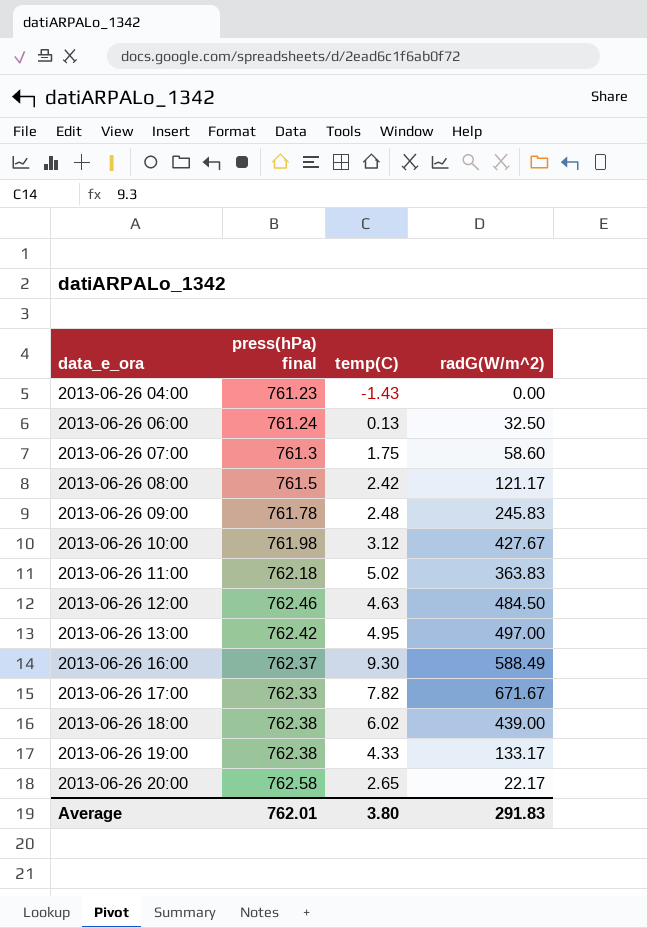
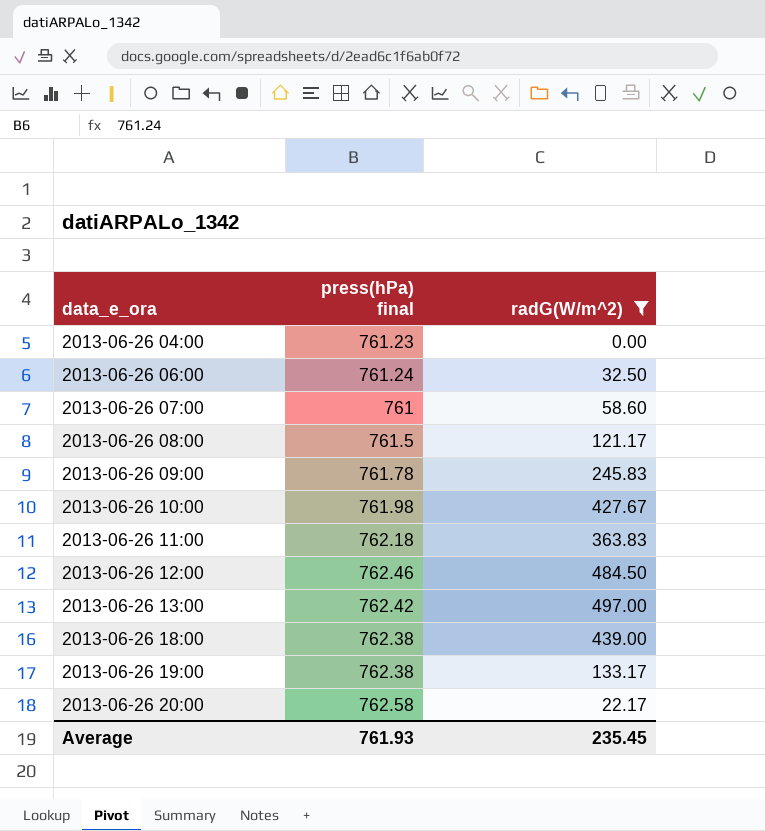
filter: none -> radG(W/m^2) <= 497.00
column temp(C) | position: 3 -> none
2013-06-26 07:00 | press(hPa) final: 761.3 -> 761
Average | press(hPa) final: 762.01 -> 761.93
Average | radG(W/m^2): 291.83 -> 235.45

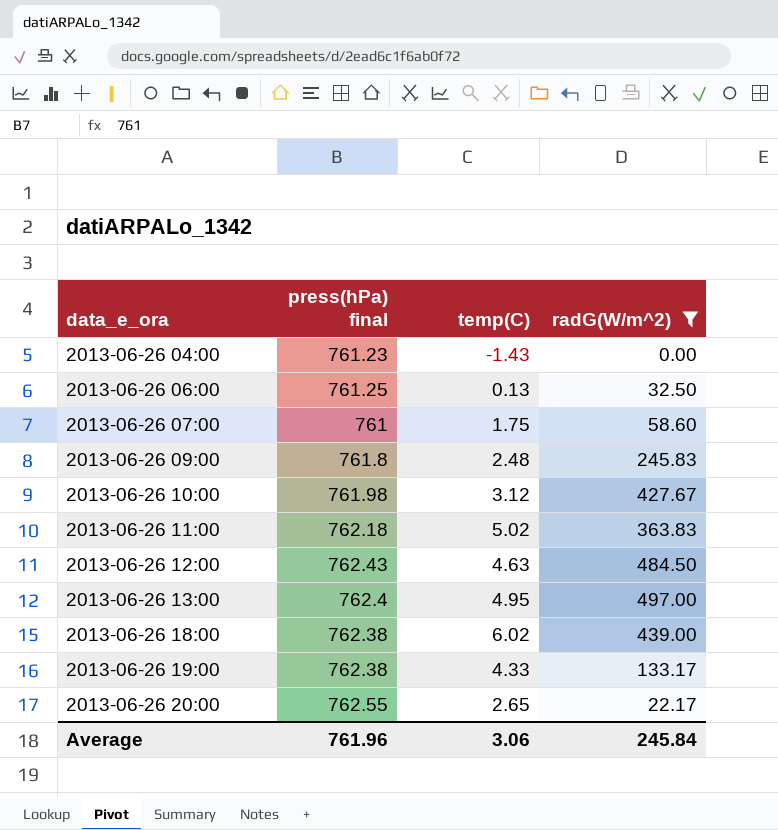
column temp(C) | position: none -> 3
row 2013-06-26 08:00: 761.5 | 121.17 -> none
2013-06-26 06:00 | press(hPa) final: 761.24 -> 761.25
2013-06-26 09:00 | press(hPa) final: 761.78 -> 761.8
2013-06-26 12:00 | press(hPa) final: 762.46 -> 762.43
2013-06-26 13:00 | press(hPa) final: 762.42 -> 762.4
2013-06-26 20:00 | press(hPa) final: 762.58 -> 762.55
Average | press(hPa) final: 761.93 -> 761.96
Average | radG(W/m^2): 235.45 -> 245.84

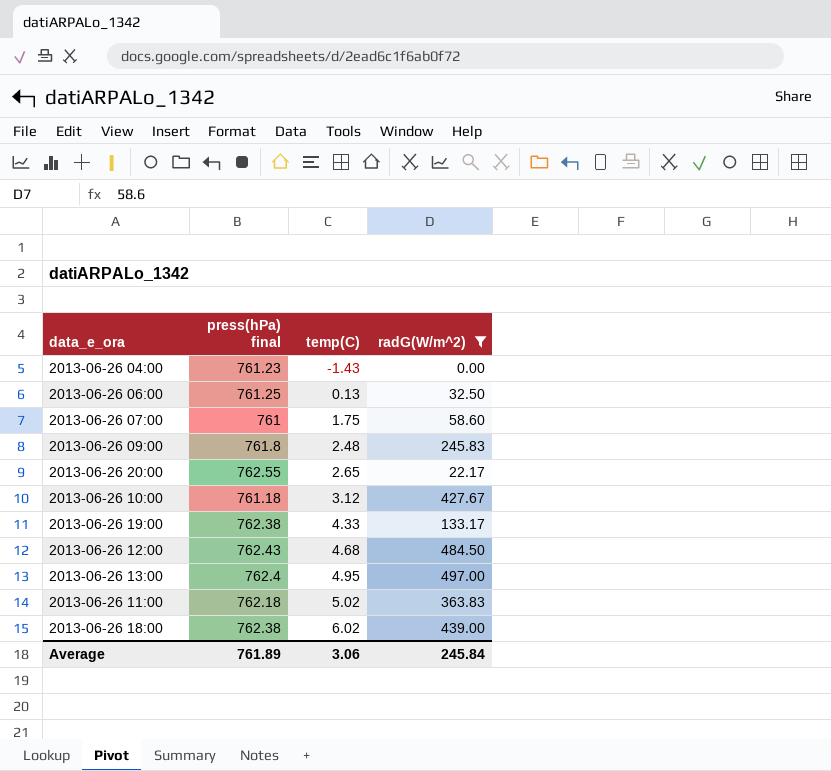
row order: data_e_ora ascending -> temp(C) ascending
2013-06-26 10:00 | press(hPa) final: 761.98 -> 761.18
2013-06-26 12:00 | temp(C): 4.63 -> 4.68
Average | press(hPa) final: 761.96 -> 761.89

